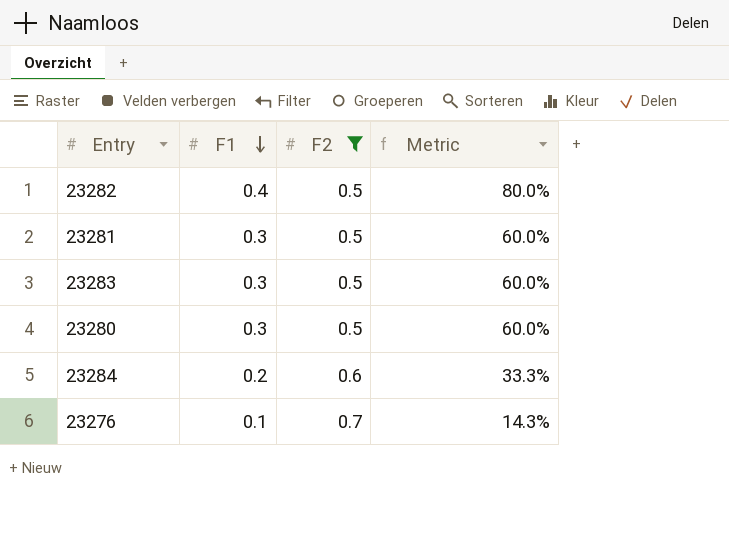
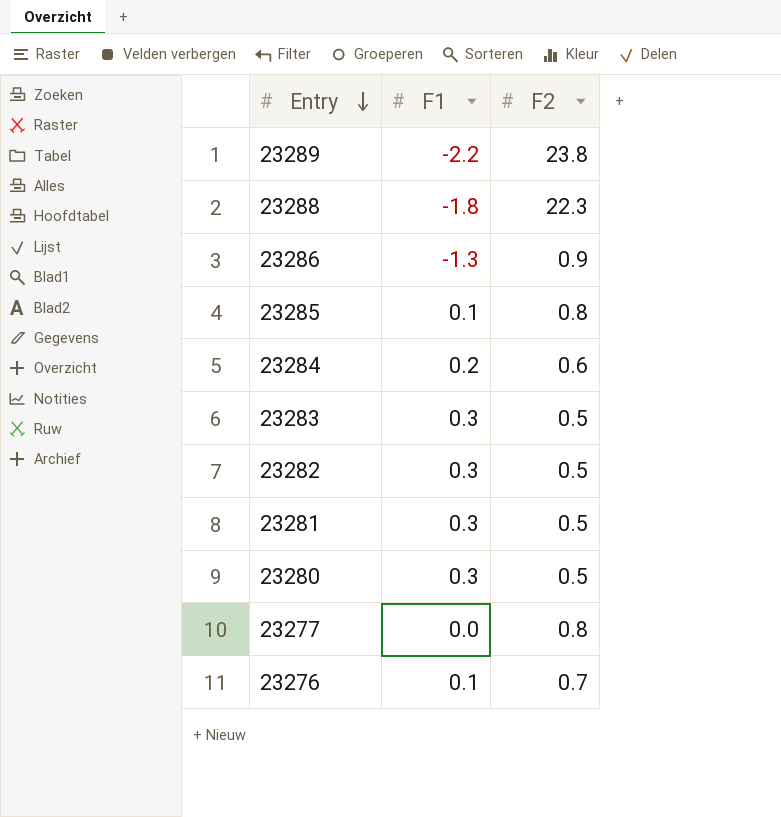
filter: F2 <= 0.7 -> none
row order: F1 descending -> Entry descending
column Metric | formula: [F1] / [F2] -> none
23282 | F1: 0.4 -> 0.3

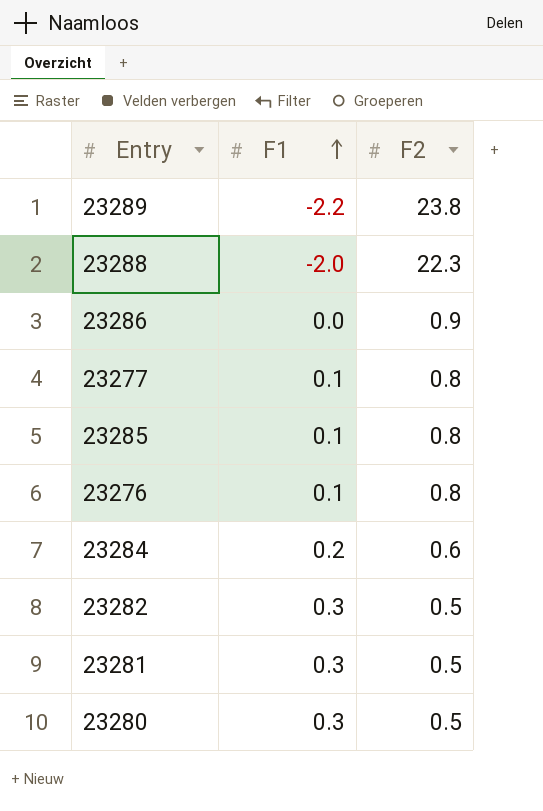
row order: Entry descending -> F1 ascending
row 23283: 0.3 | 0.5 -> none
23288 | F1: -1.8 -> -2.0
23286 | F1: -1.3 -> 0.0
23277 | F1: 0.0 -> 0.1
23276 | F2: 0.7 -> 0.8

